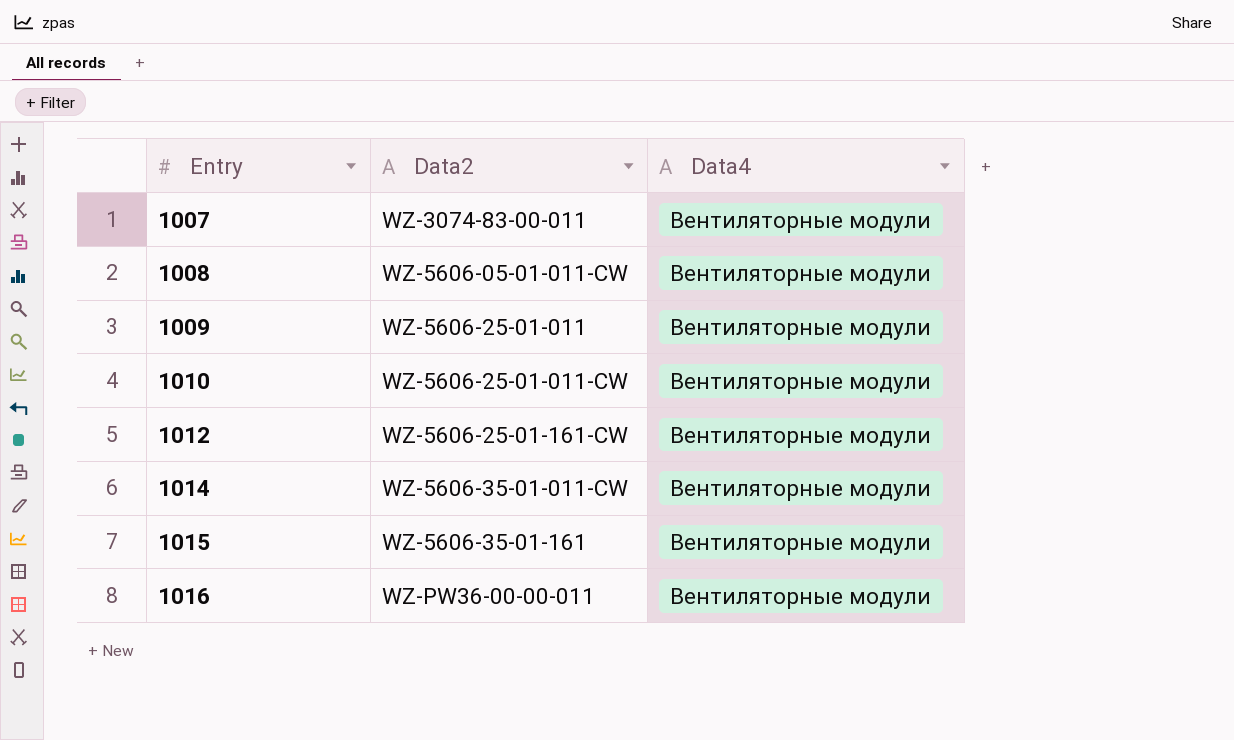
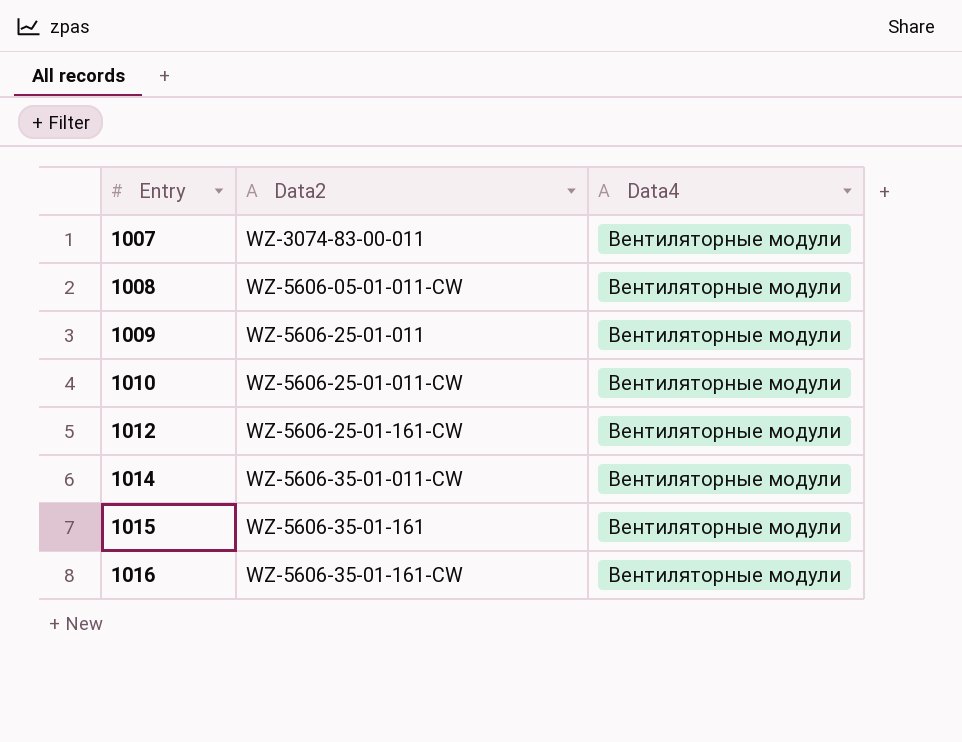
1016 | Data2: WZ-PW36-00-00-011 -> WZ-5606-35-01-161-CW

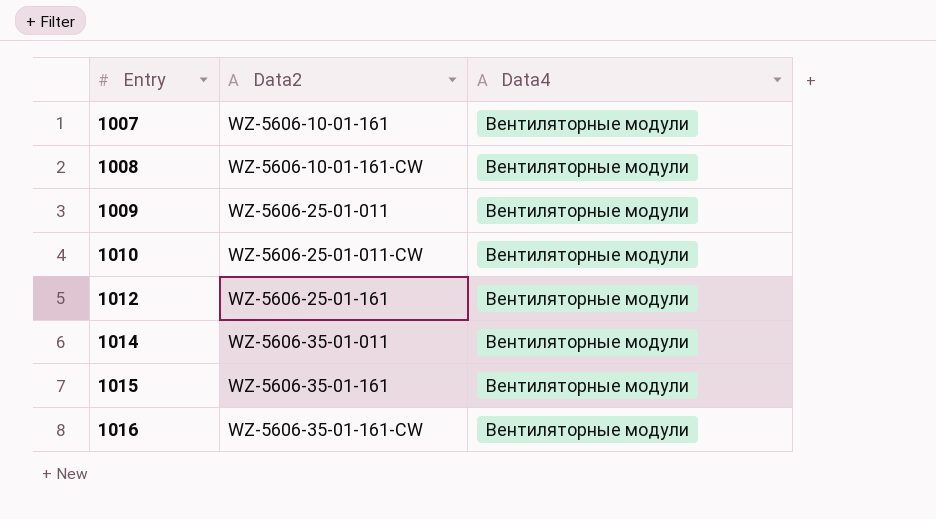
1007 | Data2: WZ-3074-83-00-011 -> WZ-5606-10-01-161
1008 | Data2: WZ-5606-05-01-011-CW -> WZ-5606-10-01-161-CW
1012 | Data2: WZ-5606-25-01-161-CW -> WZ-5606-25-01-161
1014 | Data2: WZ-5606-35-01-011-CW -> WZ-5606-35-01-011

